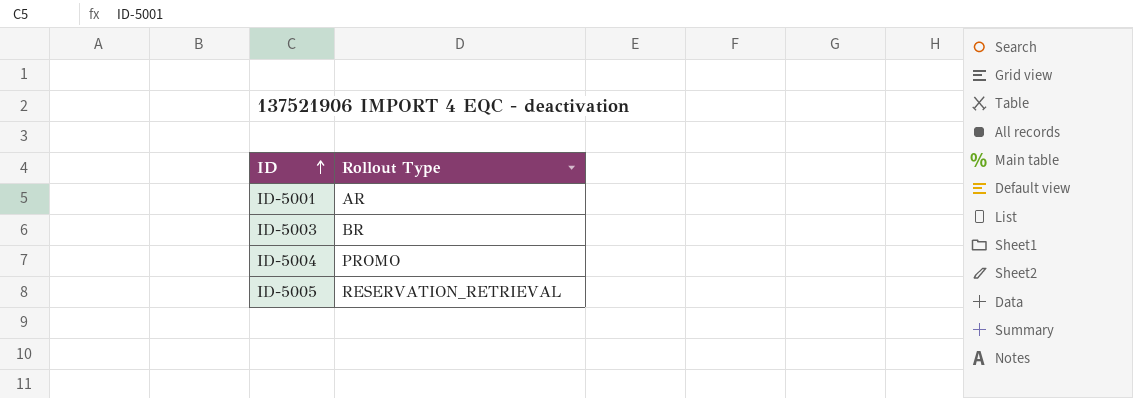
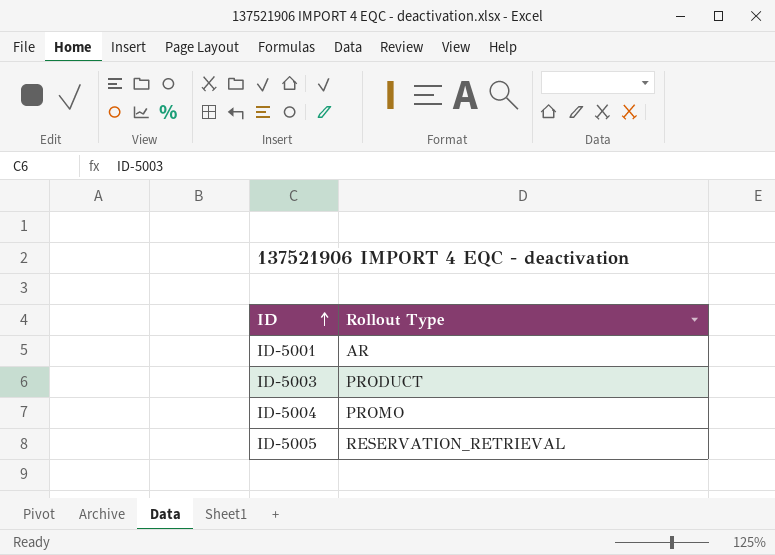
ID-5003 | Rollout Type: BR -> PRODUCT

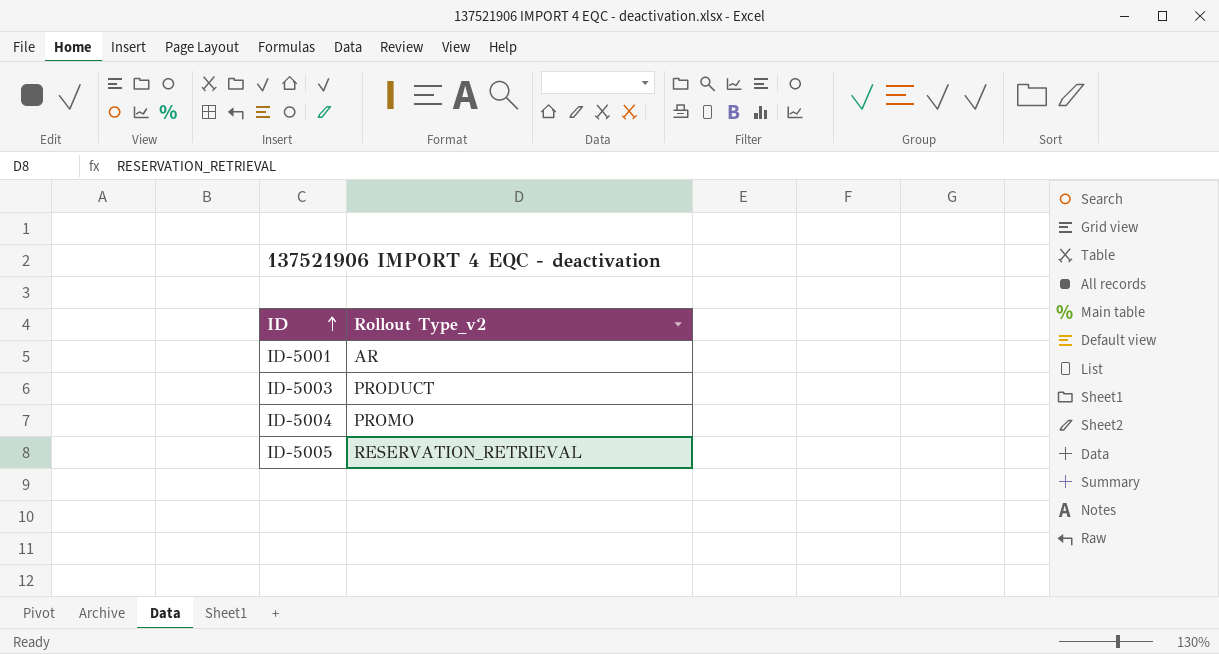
column name: Rollout Type -> Rollout Type_v2

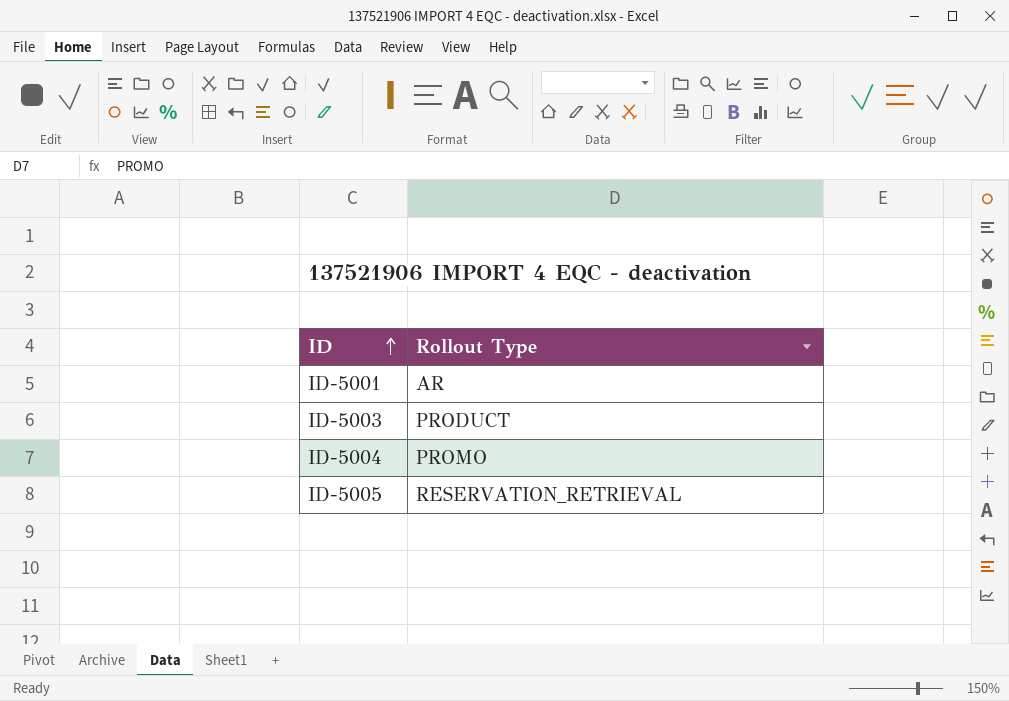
column name: Rollout Type_v2 -> Rollout Type

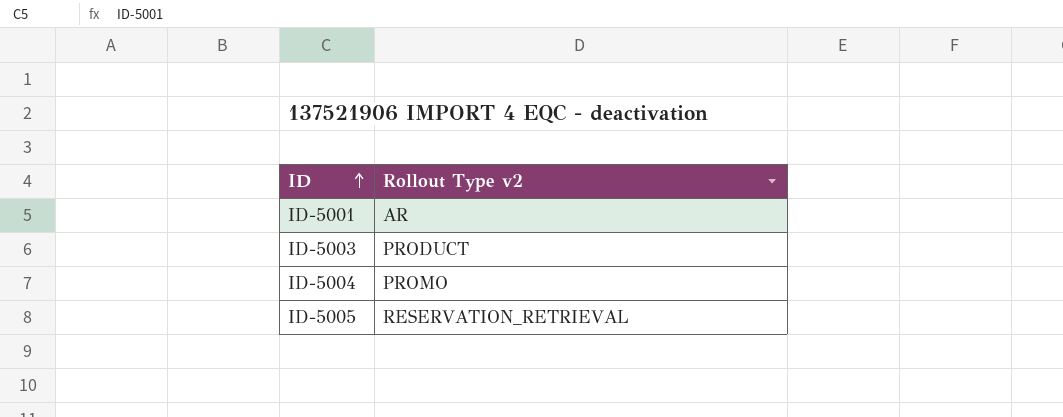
column name: Rollout Type -> Rollout Type v2

